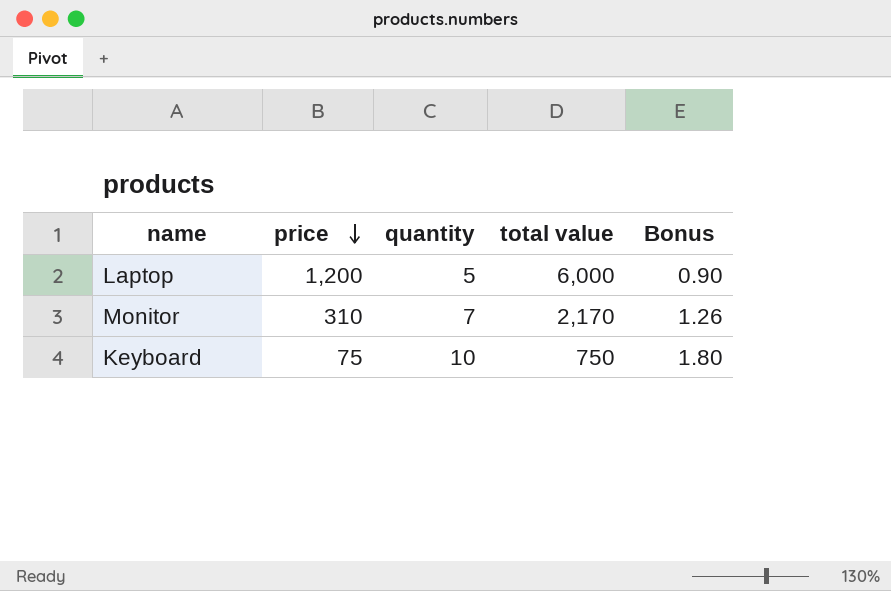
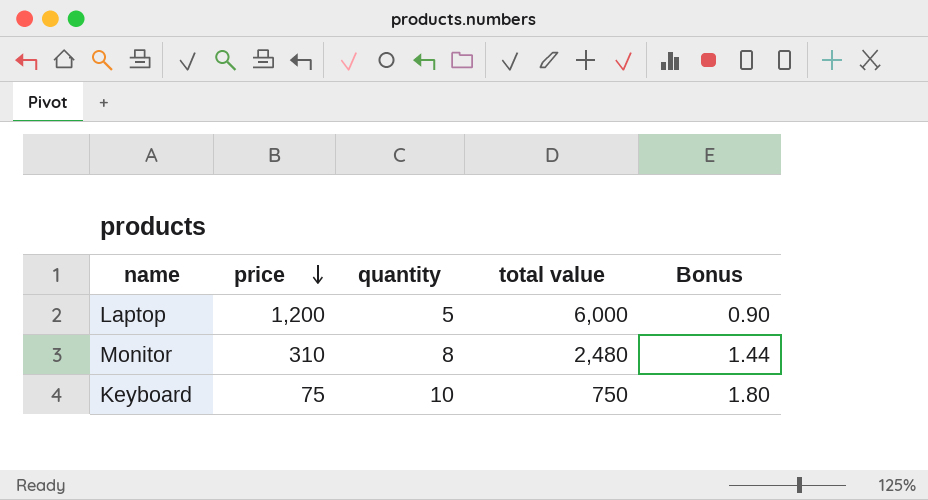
Monitor | quantity: 7 -> 8
Monitor | total value: 2,170 -> 2,480
Monitor | Bonus: 1.26 -> 1.44

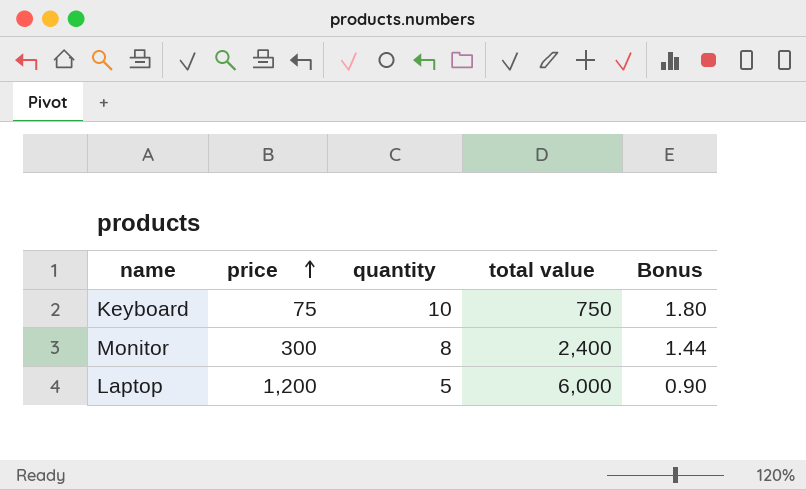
row order: price descending -> price ascending
Monitor | price: 310 -> 300
Monitor | total value: 2,480 -> 2,400

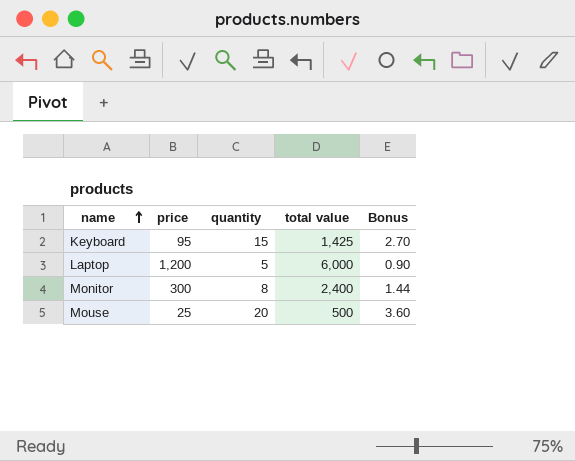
row order: price ascending -> name ascending
Keyboard | price: 75 -> 95
Keyboard | quantity: 10 -> 15
Keyboard | total value: 750 -> 1,425
Keyboard | Bonus: 1.80 -> 2.70
row Mouse: none -> 25 | 20 | 500 | 3.60

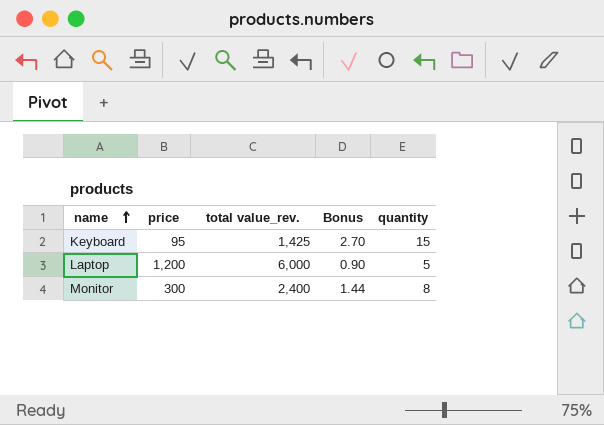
column name: total value -> total value_rev.
column quantity | position: 3 -> 5
row Mouse: 25 | 20 | 500 | 3.60 -> none

